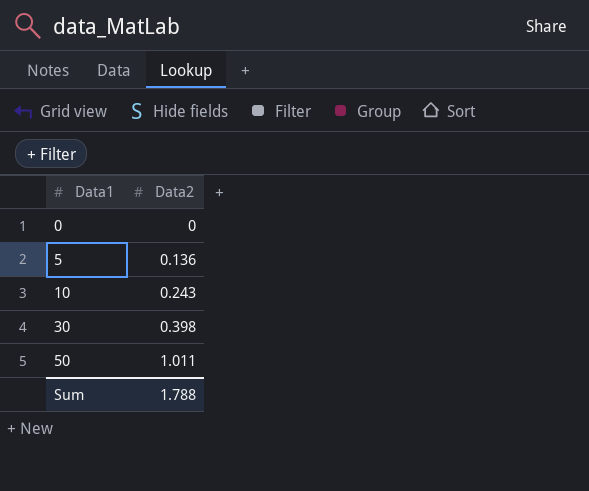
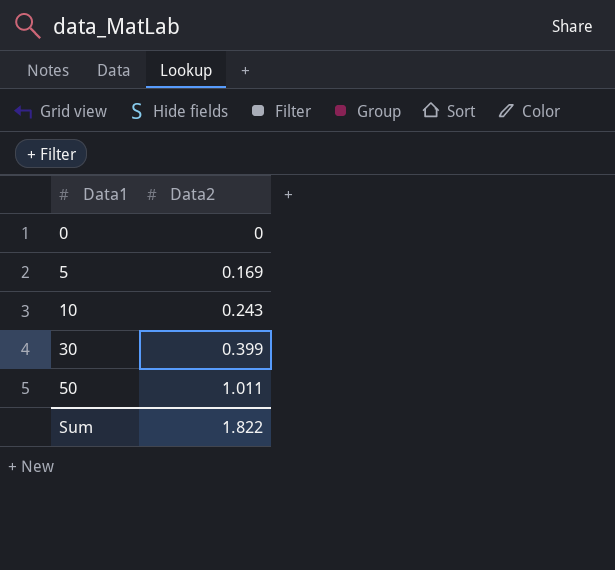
5 | Data2: 0.136 -> 0.169
30 | Data2: 0.398 -> 0.399
Sum | Data2: 1.788 -> 1.822

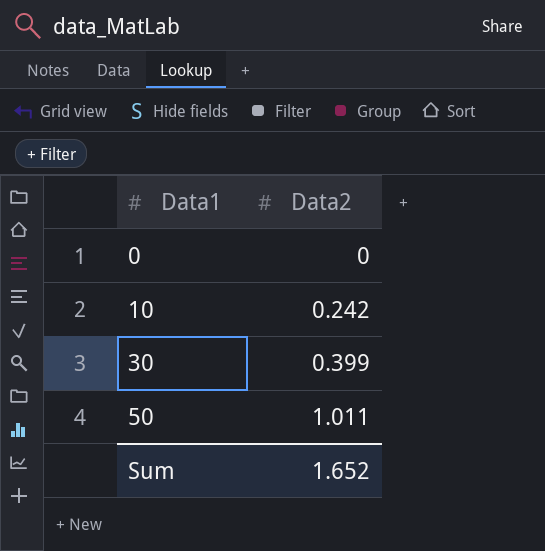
row 5: 0.169 -> none
10 | Data2: 0.243 -> 0.242
Sum | Data2: 1.822 -> 1.652

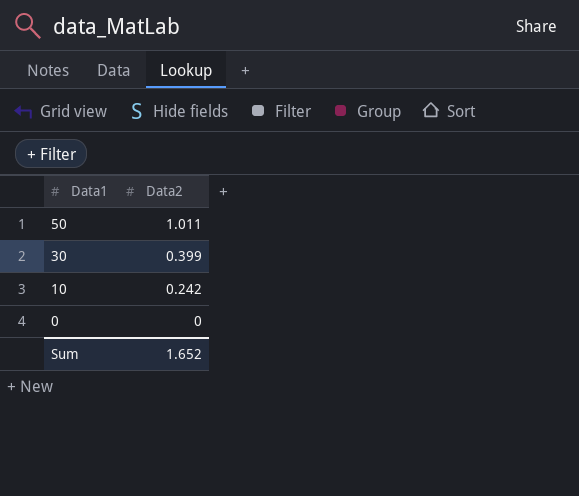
row order: Data1 ascending -> Data1 descending

